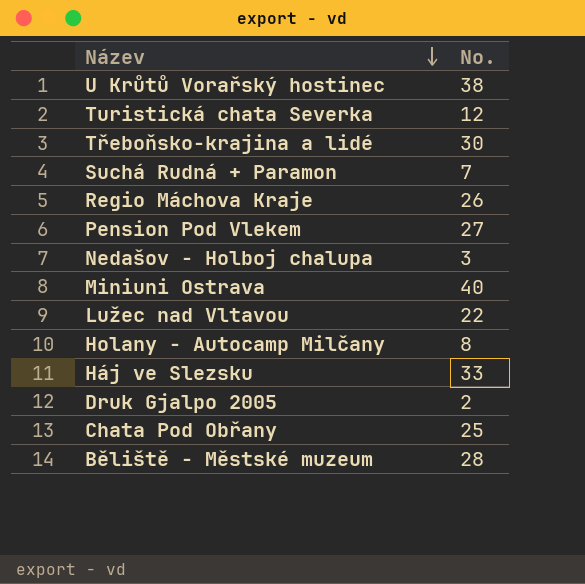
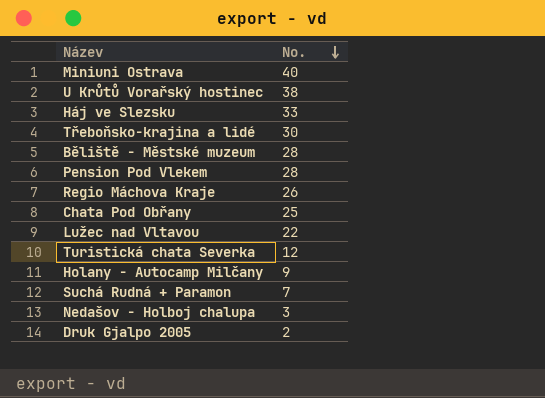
row order: Název descending -> No. descending
Pension Pod Vlekem | No.: 27 -> 28
Holany - Autocamp Milčany | No.: 8 -> 9

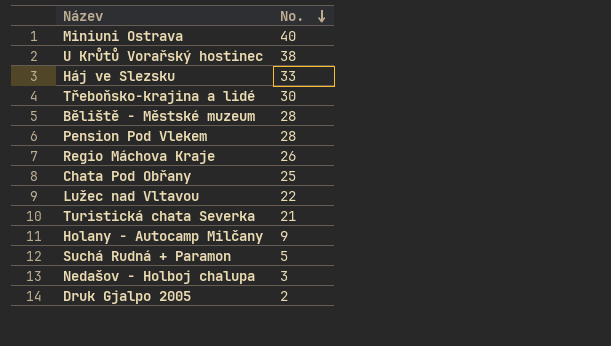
Turistická chata Severka | No.: 12 -> 21
Suchá Rudná + Paramon | No.: 7 -> 5

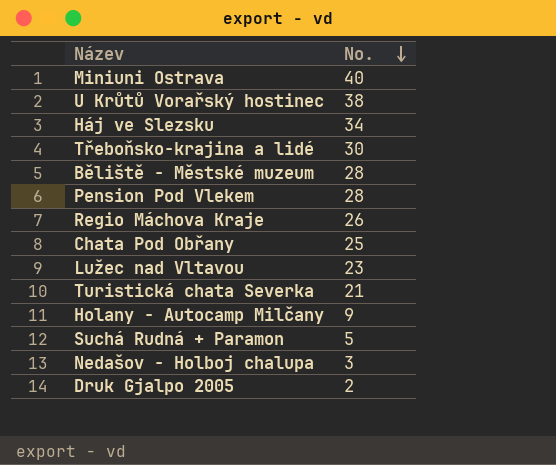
Háj ve Slezsku | No.: 33 -> 34
Lužec nad Vltavou | No.: 22 -> 23

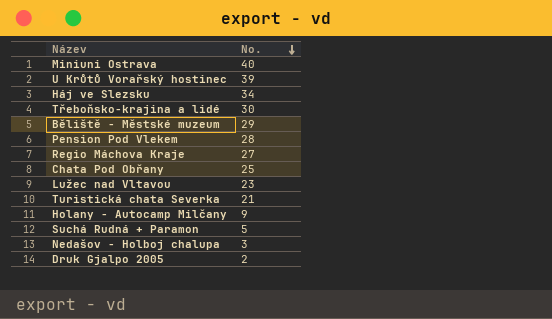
U Krůtů Vorařský hostinec | No.: 38 -> 39
Běliště - Městské muzeum | No.: 28 -> 29
Regio Máchova Kraje | No.: 26 -> 27

